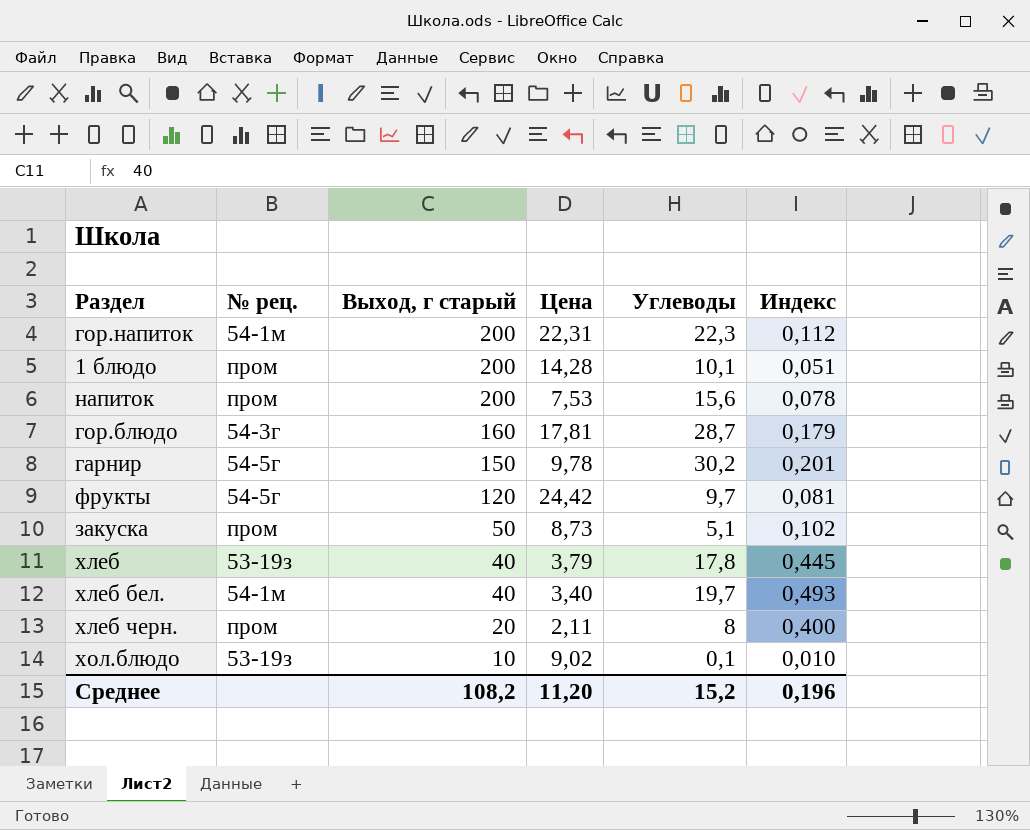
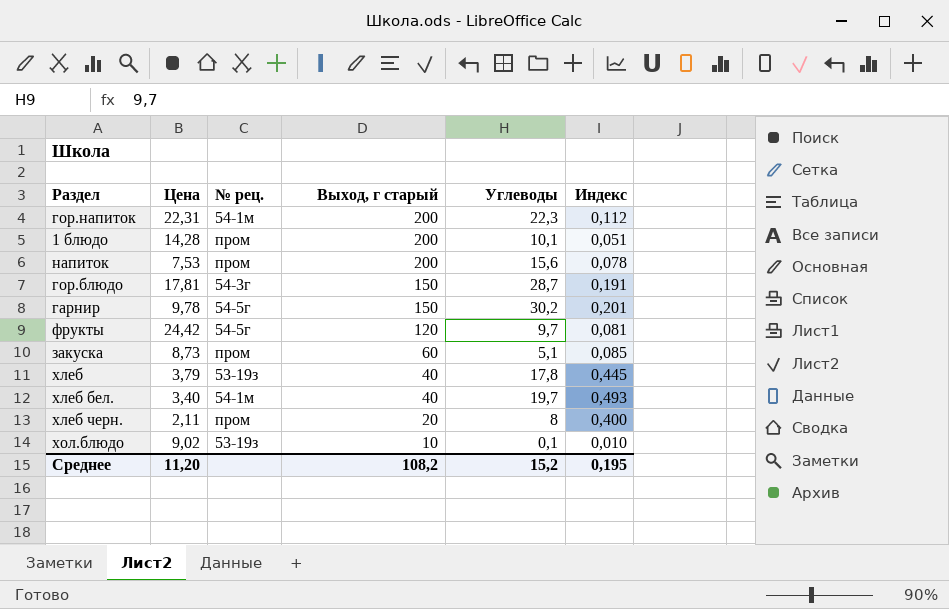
column Цена | position: 4 -> 2
гор.блюдо | Выход, г старый: 160 -> 150
гор.блюдо | Индекс: 0,179 -> 0,191
закуска | Выход, г старый: 50 -> 60
закуска | Индекс: 0,102 -> 0,085
Среднее | Индекс: 0,196 -> 0,195

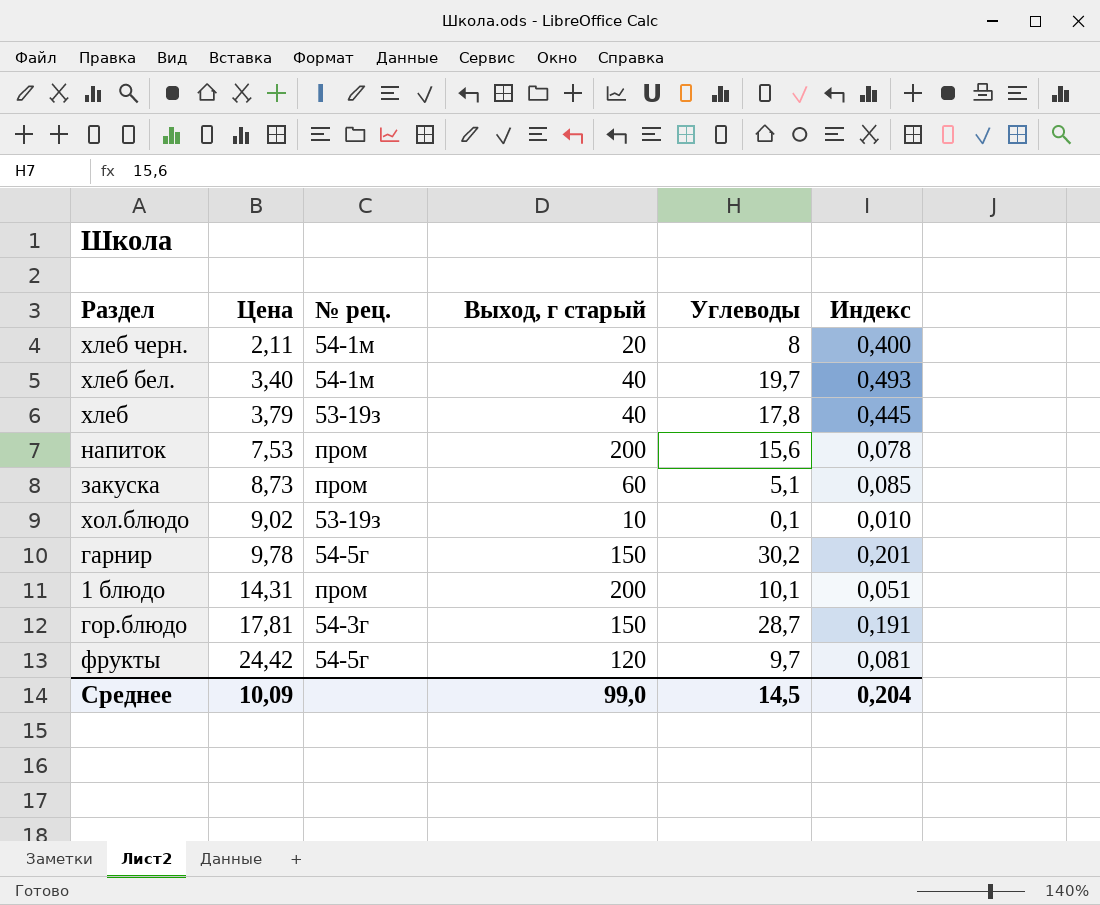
row order: Выход, г старый descending -> Цена ascending
row гор.напиток: 22,31 | 54-1м | 200 | 22,3 | 0,112 -> none
хлеб черн. | № рец.: пром -> 54-1м
1 блюдо | Цена: 14,28 -> 14,31
Среднее | Цена: 11,20 -> 10,09
Среднее | Выход, г старый: 108,2 -> 99,0
Среднее | Углеводы: 15,2 -> 14,5
Среднее | Индекс: 0,195 -> 0,204

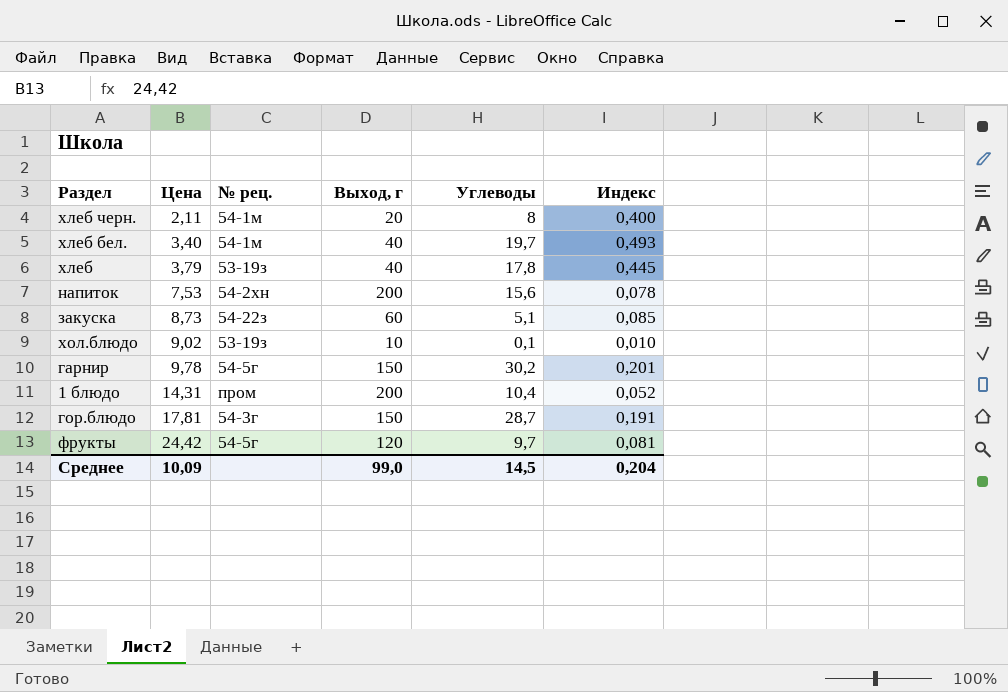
column name: Выход, г старый -> Выход, г
напиток | № рец.: пром -> 54-2хн
закуска | № рец.: пром -> 54-22з
1 блюдо | Углеводы: 10,1 -> 10,4
1 блюдо | Индекс: 0,051 -> 0,052

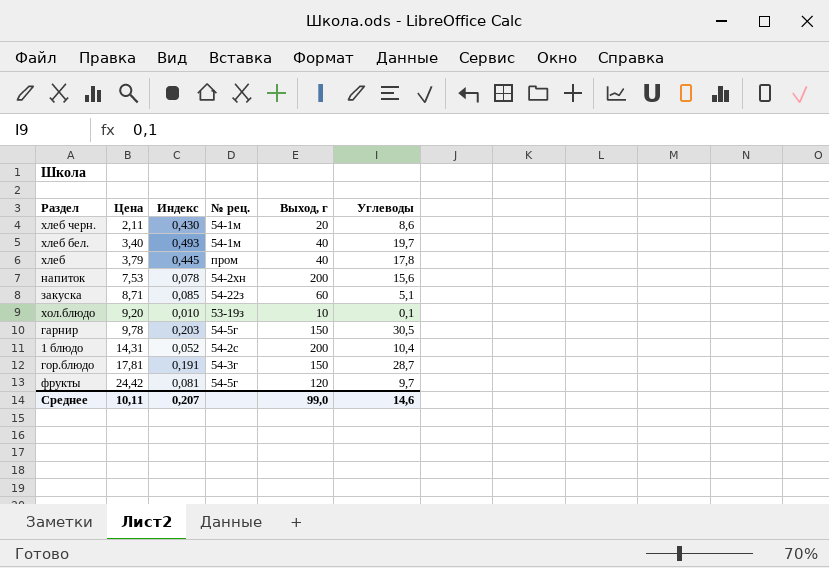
column Индекс | position: 6 -> 3
хлеб черн. | Индекс: 0,400 -> 0,430
хлеб черн. | Углеводы: 8 -> 8,6
хлеб | № рец.: 53-19з -> пром
закуска | Цена: 8,73 -> 8,71
хол.блюдо | Цена: 9,02 -> 9,20
гарнир | Индекс: 0,201 -> 0,203
гарнир | Углеводы: 30,2 -> 30,5
1 блюдо | № рец.: пром -> 54-2с
Среднее | Цена: 10,09 -> 10,11
Среднее | Индекс: 0,204 -> 0,207
Среднее | Углеводы: 14,5 -> 14,6

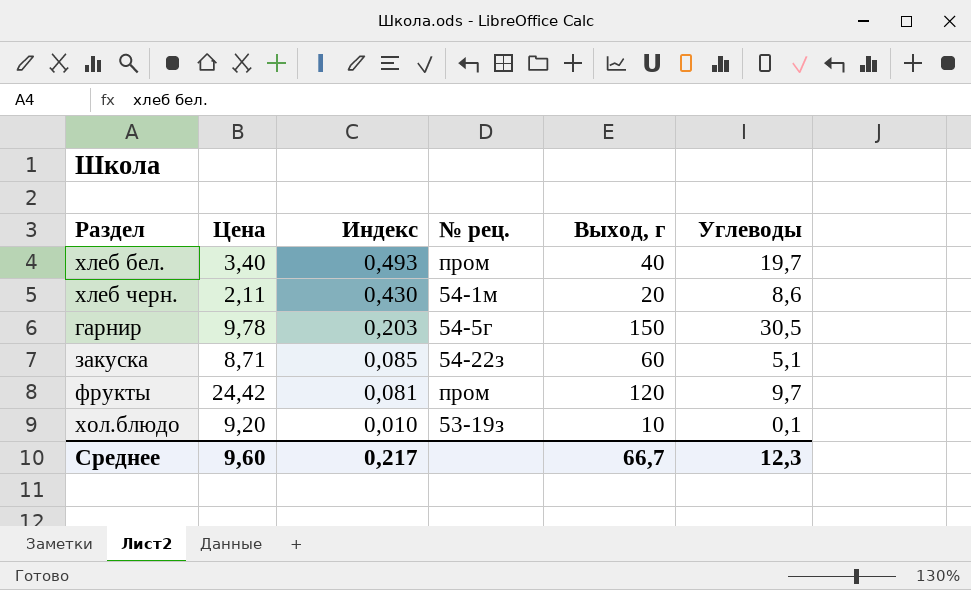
row order: Цена ascending -> Индекс descending
row хлеб: 3,79 | 0,445 | пром | 40 | 17,8 -> none
row напиток: 7,53 | 0,078 | 54-2хн | 200 | 15,6 -> none
row 1 блюдо: 14,31 | 0,052 | 54-2с | 200 | 10,4 -> none
row гор.блюдо: 17,81 | 0,191 | 54-3г | 150 | 28,7 -> none
хлеб бел. | № рец.: 54-1м -> пром
фрукты | № рец.: 54-5г -> пром
Среднее | Цена: 10,11 -> 9,60
Среднее | Индекс: 0,207 -> 0,217
Среднее | Выход, г: 99,0 -> 66,7
Среднее | Углеводы: 14,6 -> 12,3

